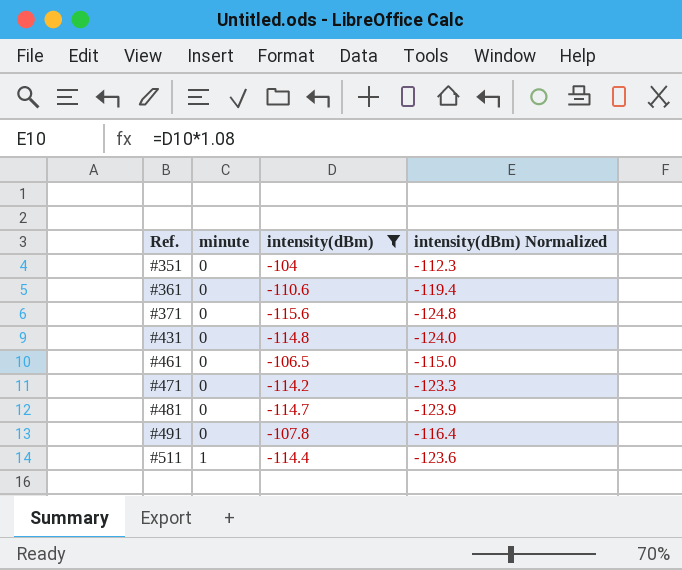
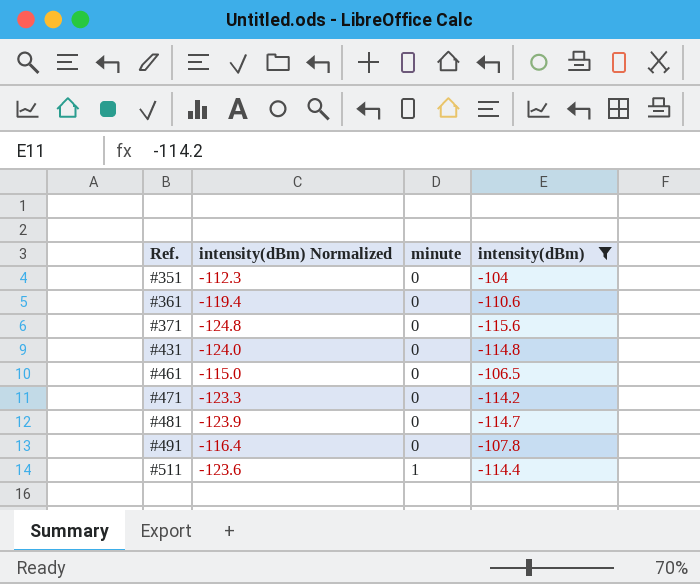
column intensity(dBm) Normalized | position: 4 -> 2

